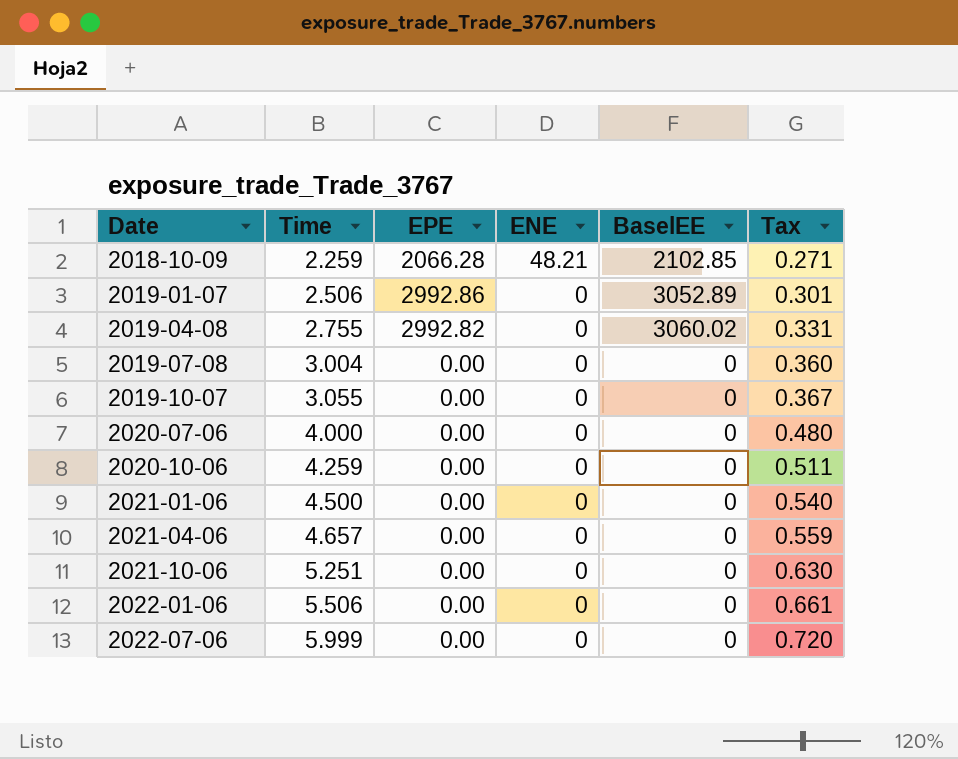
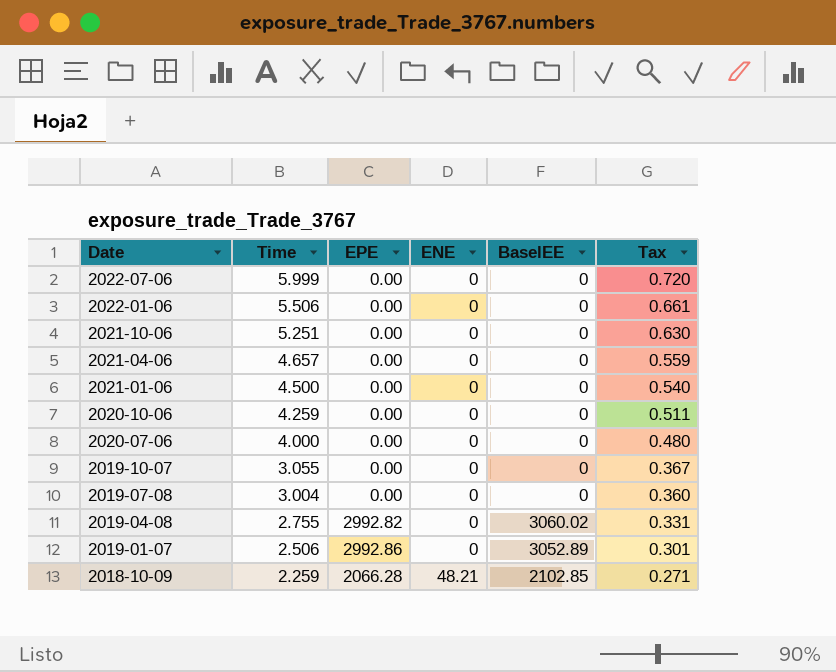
row order: Date ascending -> Date descending

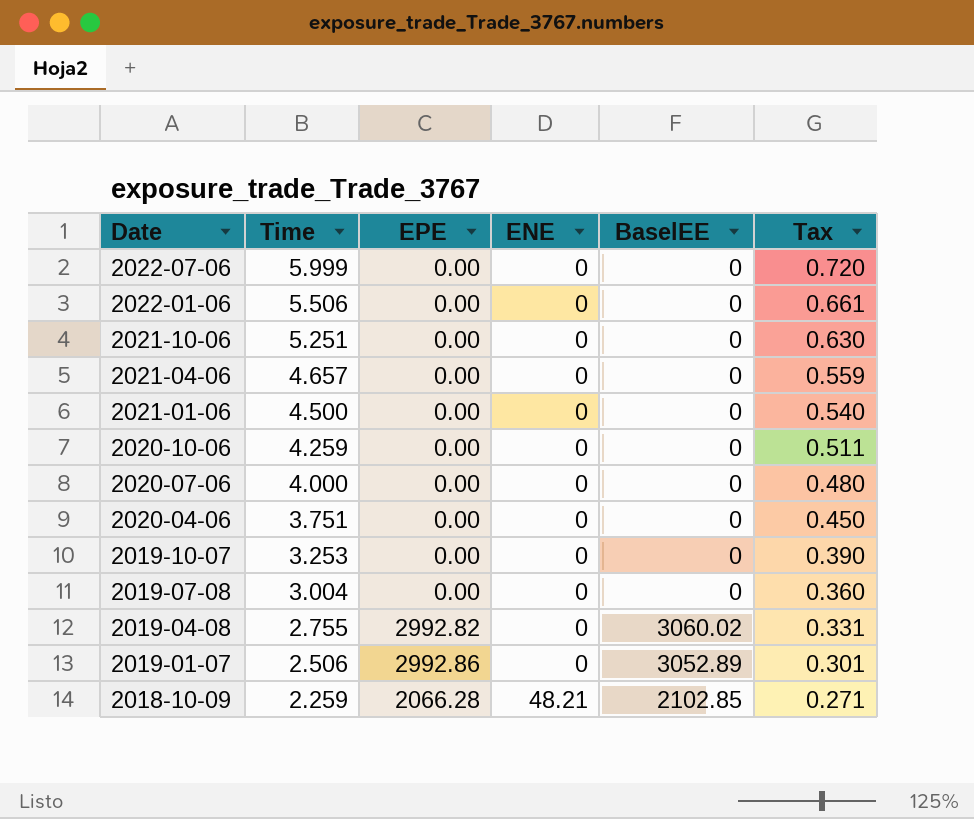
row 2020-04-06: none -> 3.751 | 0.00 | 0 | 0 | 0.450
2019-10-07 | Time: 3.055 -> 3.253
2019-10-07 | Tax: 0.367 -> 0.390

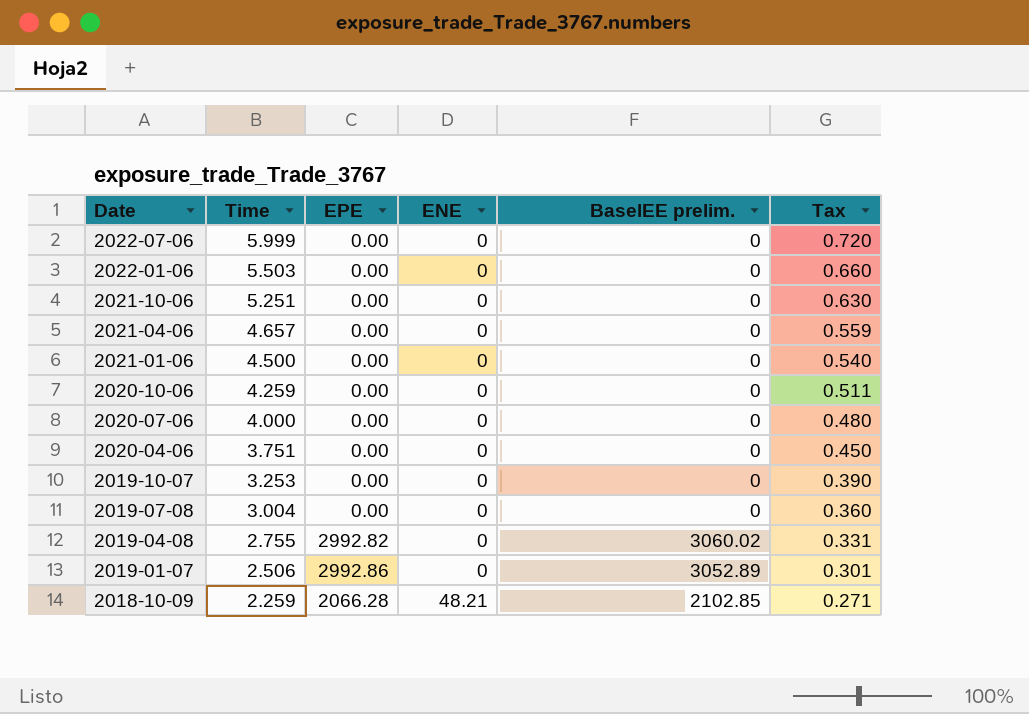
column name: BaselEE -> BaselEE prelim.
2022-01-06 | Time: 5.506 -> 5.503
2022-01-06 | Tax: 0.661 -> 0.660

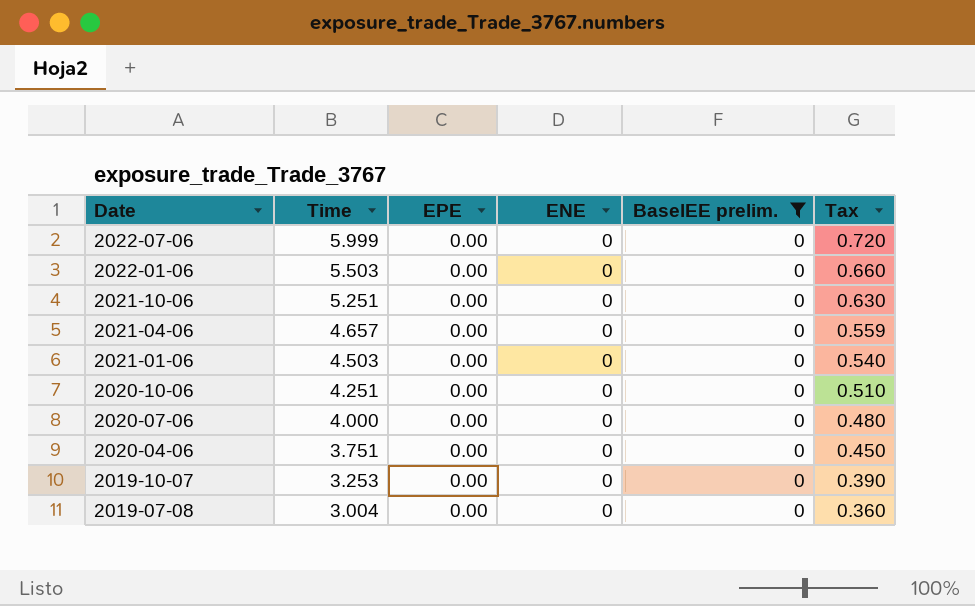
filter: none -> BaselEE prelim. = 0
2021-01-06 | Time: 4.500 -> 4.503
2020-10-06 | Time: 4.259 -> 4.251
2020-10-06 | Tax: 0.511 -> 0.510

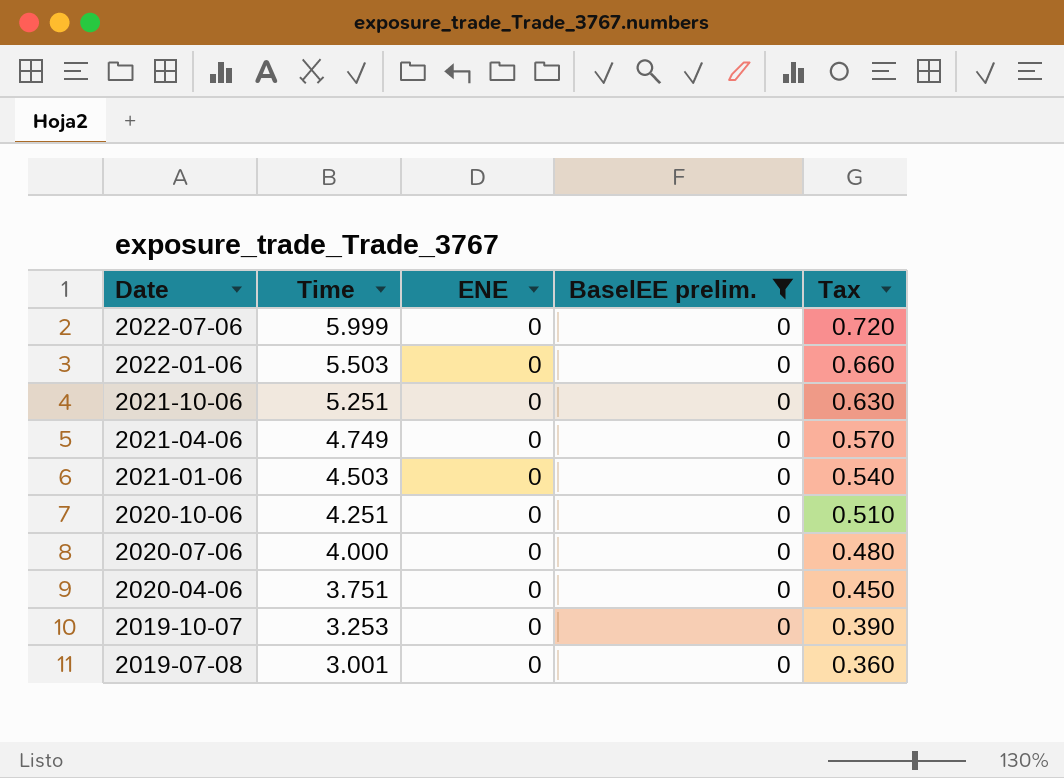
column EPE | position: 3 -> none
2021-04-06 | Time: 4.657 -> 4.749
2021-04-06 | Tax: 0.559 -> 0.570
2019-07-08 | Time: 3.004 -> 3.001

